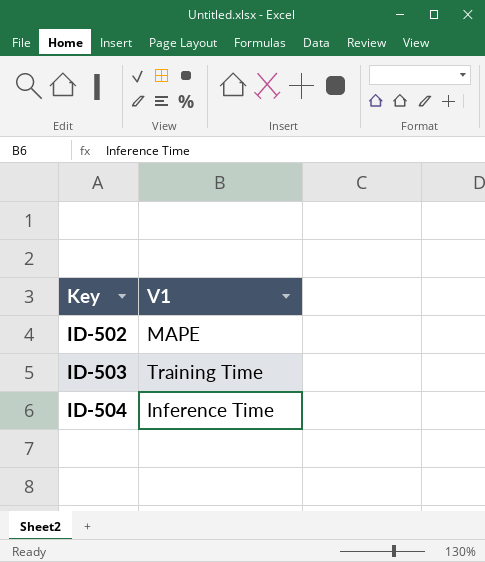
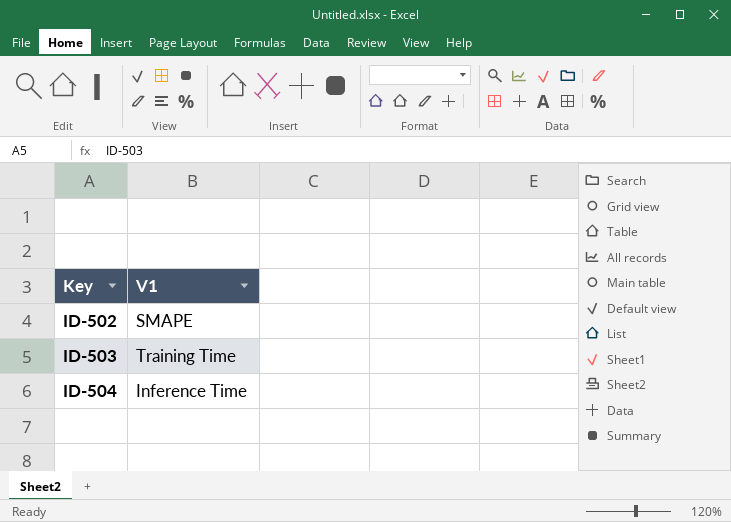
ID-502 | V1: MAPE -> SMAPE

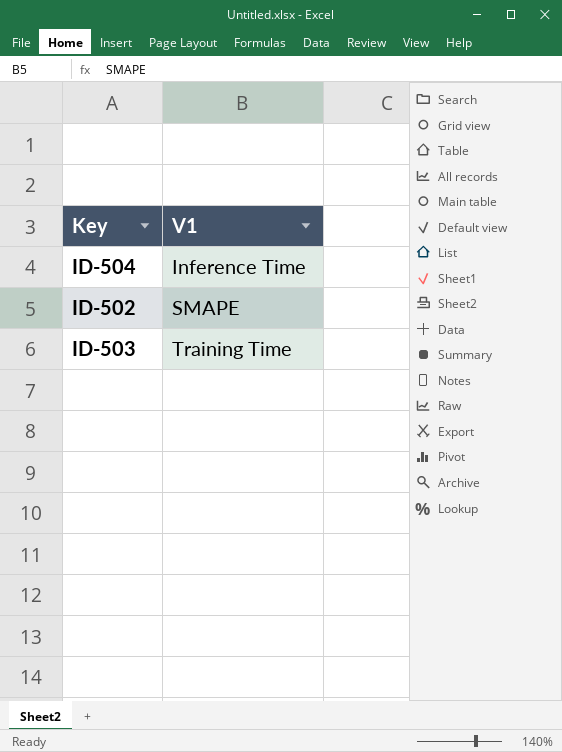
row order: Key ascending -> V1 ascending

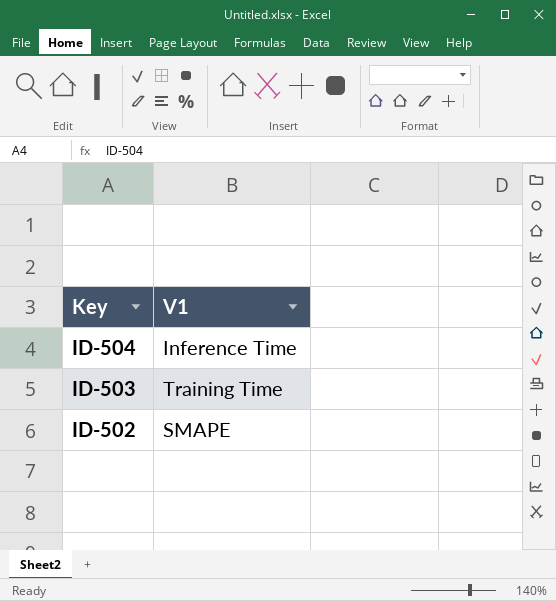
row order: V1 ascending -> Key descending

